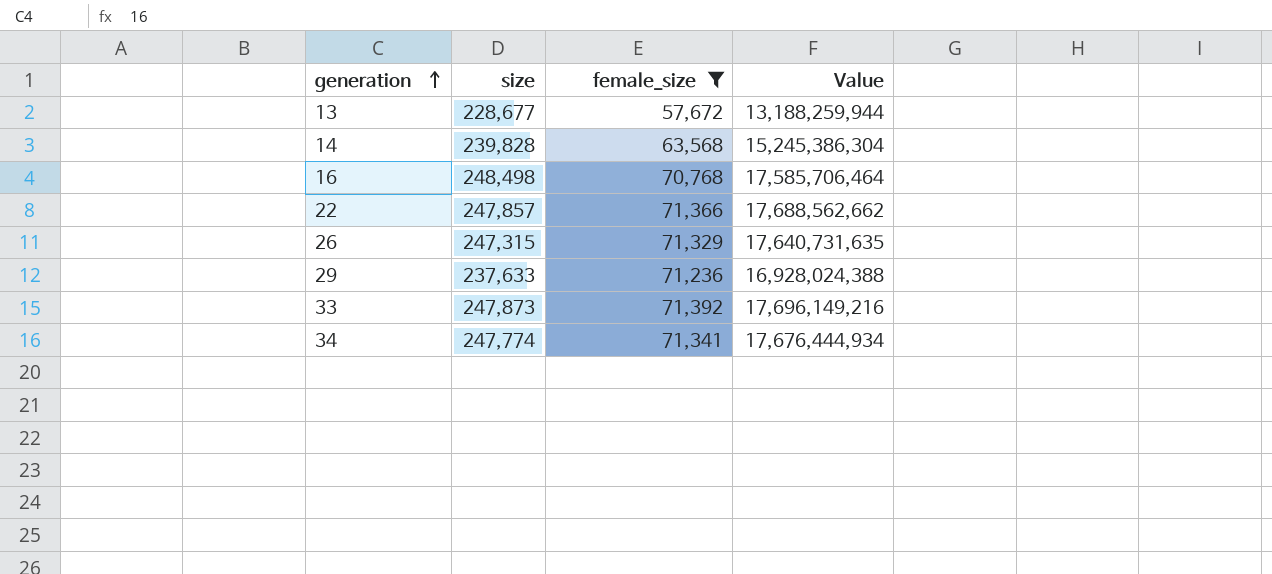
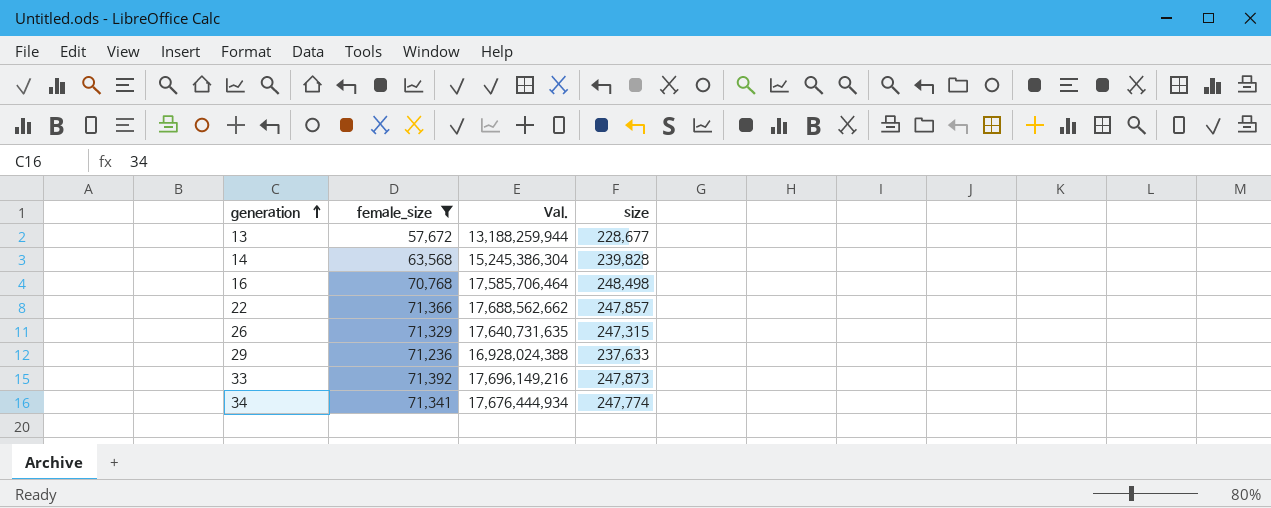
column name: Value -> Val.
column size | position: 2 -> 4

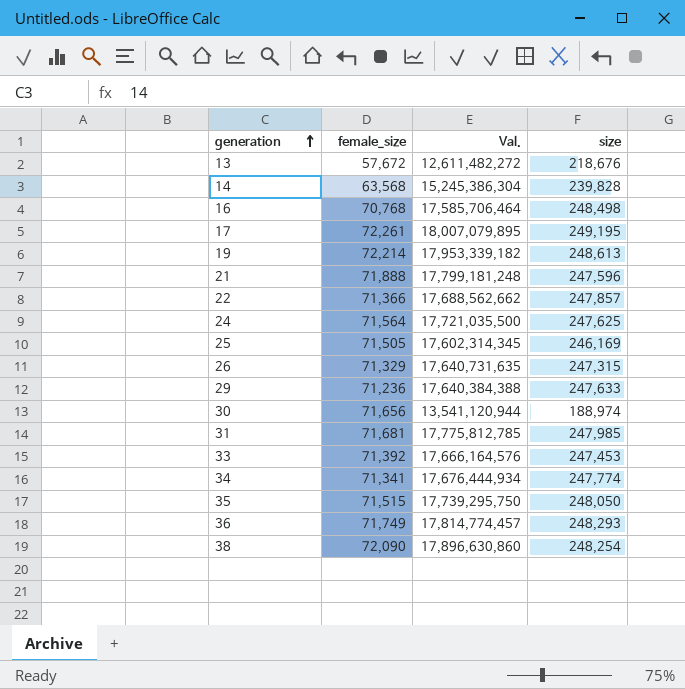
filter: female_size <= 71,392 -> none
13 | Val.: 13,188,259,944 -> 12,611,482,272
13 | size: 228,677 -> 218,676
29 | Val.: 16,928,024,388 -> 17,640,384,388
29 | size: 237,633 -> 247,633
33 | Val.: 17,696,149,216 -> 17,666,164,576
33 | size: 247,873 -> 247,453

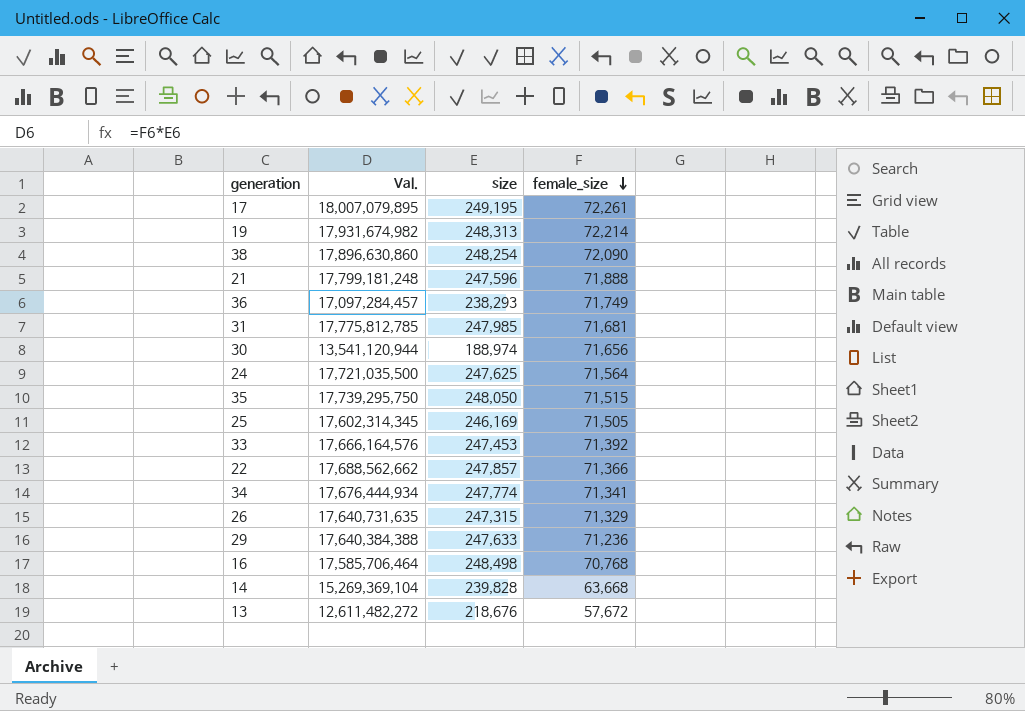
row order: generation ascending -> female_size descending
column female_size | position: 2 -> 4
19 | Val.: 17,953,339,182 -> 17,931,674,982
19 | size: 248,613 -> 248,313
36 | Val.: 17,814,774,457 -> 17,097,284,457
36 | size: 248,293 -> 238,293
14 | Val.: 15,245,386,304 -> 15,269,369,104
14 | female_size: 63,568 -> 63,668

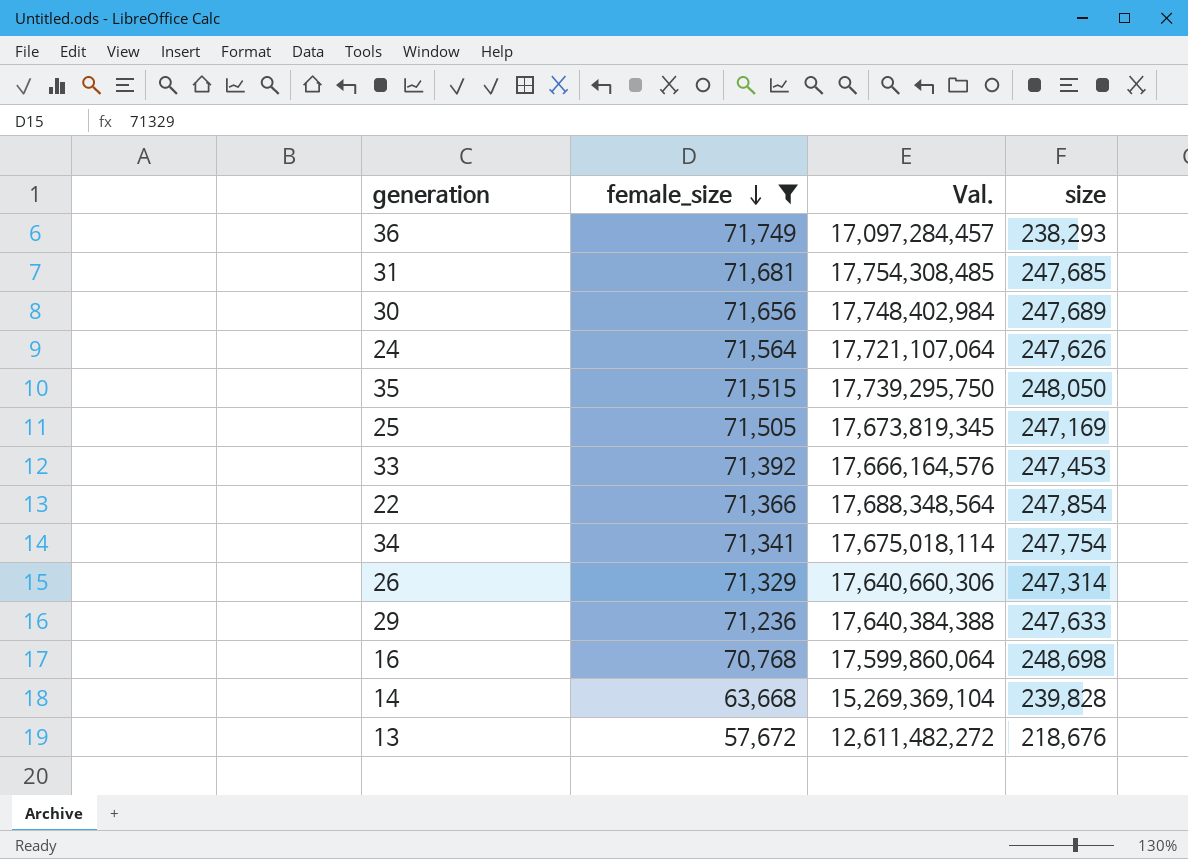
filter: none -> female_size <= 71,749
column female_size | position: 4 -> 2
31 | Val.: 17,775,812,785 -> 17,754,308,485
31 | size: 247,985 -> 247,685
30 | Val.: 13,541,120,944 -> 17,748,402,984
30 | size: 188,974 -> 247,689
24 | Val.: 17,721,035,500 -> 17,721,107,064
24 | size: 247,625 -> 247,626
25 | Val.: 17,602,314,345 -> 17,673,819,345
25 | size: 246,169 -> 247,169
22 | Val.: 17,688,562,662 -> 17,688,348,564
22 | size: 247,857 -> 247,854
34 | Val.: 17,676,444,934 -> 17,675,018,114
34 | size: 247,774 -> 247,754
26 | Val.: 17,640,731,635 -> 17,640,660,306
26 | size: 247,315 -> 247,314
16 | Val.: 17,585,706,464 -> 17,599,860,064
16 | size: 248,498 -> 248,698

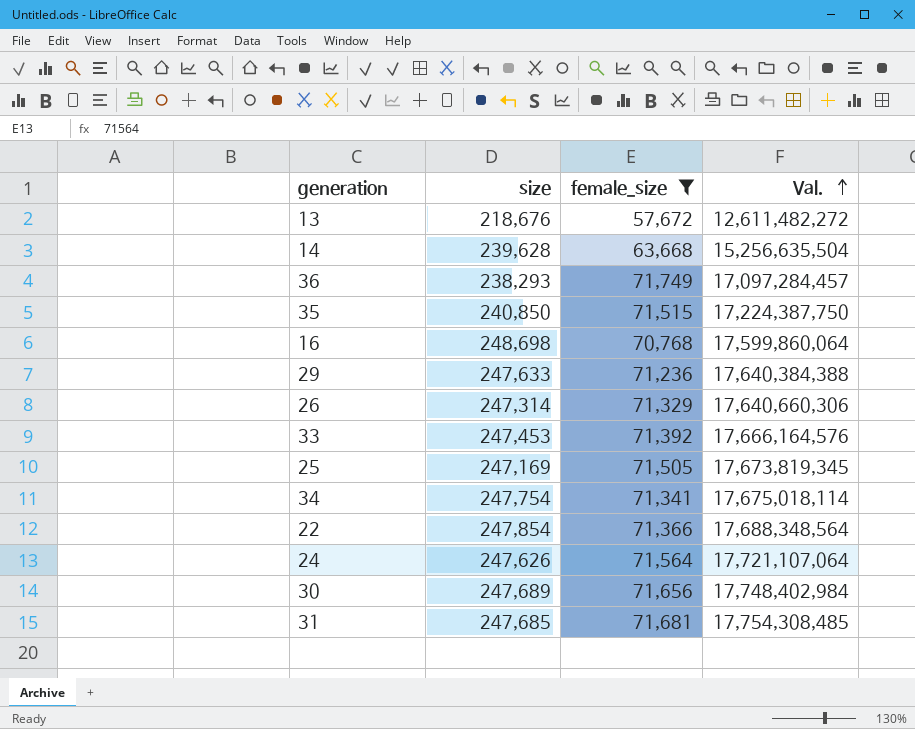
row order: female_size descending -> Val. ascending
column size | position: 4 -> 2
14 | size: 239,828 -> 239,628
14 | Val.: 15,269,369,104 -> 15,256,635,504
35 | size: 248,050 -> 240,850
35 | Val.: 17,739,295,750 -> 17,224,387,750

